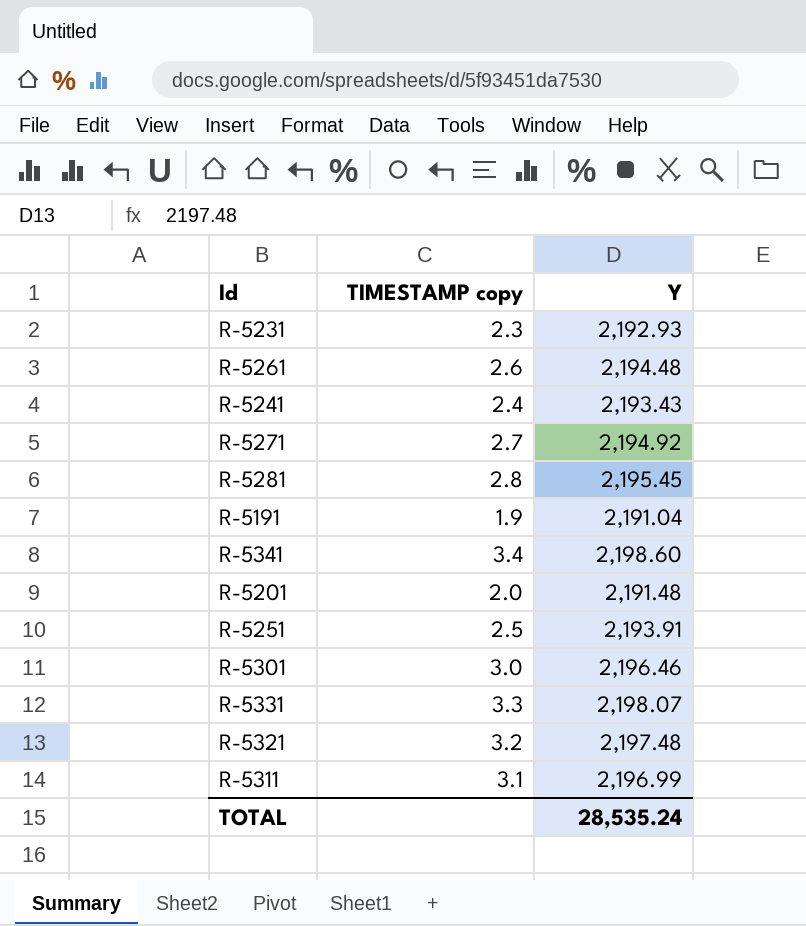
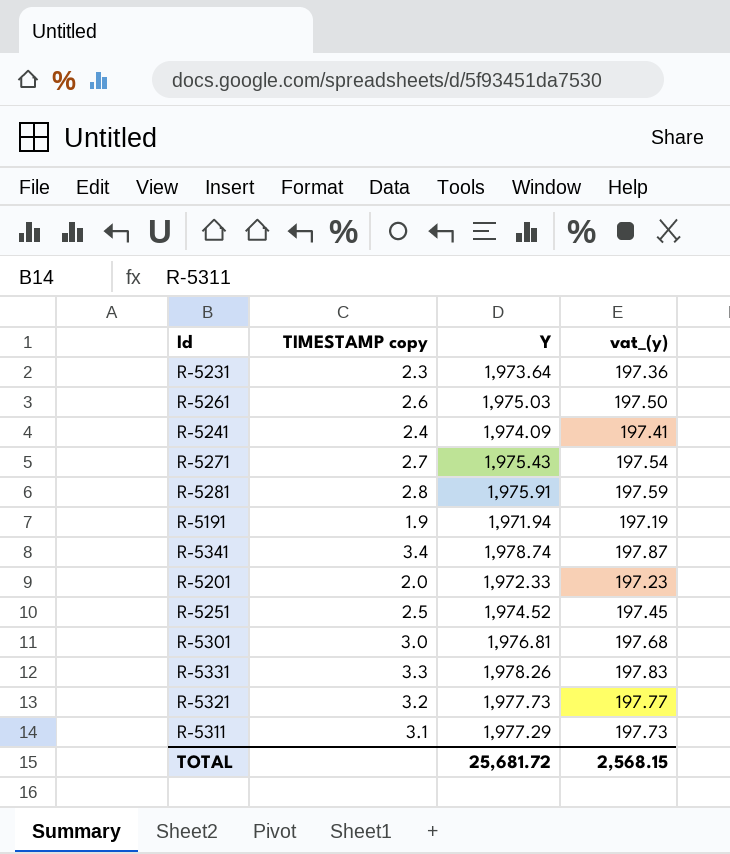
column vat_(y) | formula: none -> [Y] * 0.1
R-5231 | Y: 2,192.93 -> 1,973.64
R-5261 | Y: 2,194.48 -> 1,975.03
R-5241 | Y: 2,193.43 -> 1,974.09
R-5271 | Y: 2,194.92 -> 1,975.43
R-5281 | Y: 2,195.45 -> 1,975.91
R-5191 | Y: 2,191.04 -> 1,971.94
R-5341 | Y: 2,198.60 -> 1,978.74
R-5201 | Y: 2,191.48 -> 1,972.33
R-5251 | Y: 2,193.91 -> 1,974.52
R-5301 | Y: 2,196.46 -> 1,976.81
R-5331 | Y: 2,198.07 -> 1,978.26
R-5321 | Y: 2,197.48 -> 1,977.73
R-5311 | Y: 2,196.99 -> 1,977.29
TOTAL | Y: 28,535.24 -> 25,681.72

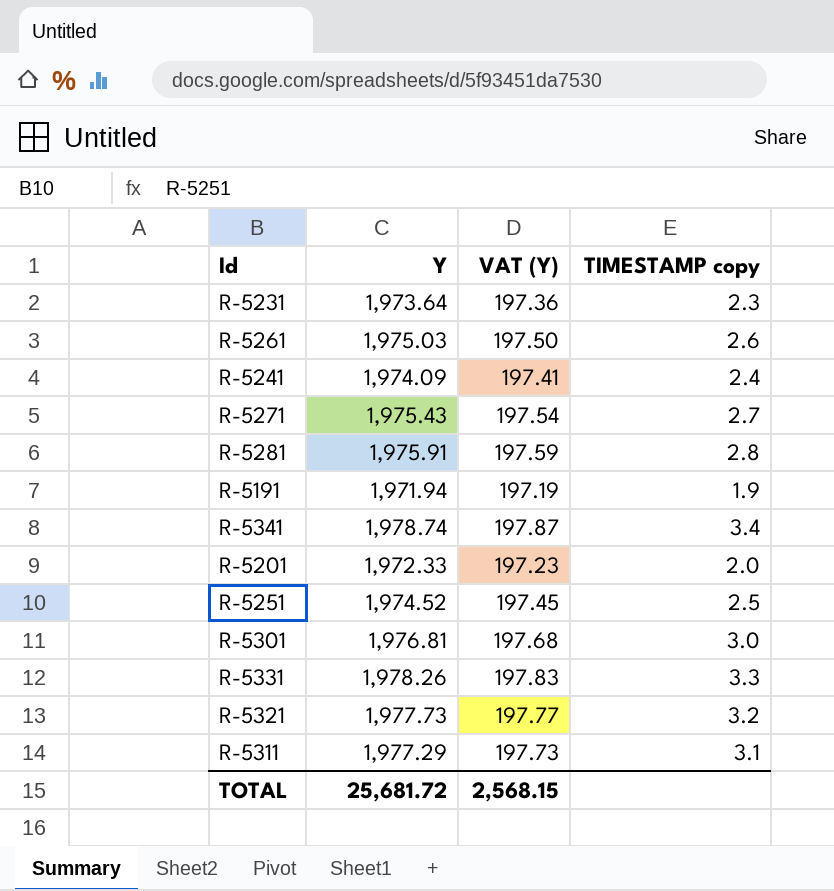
column name: vat_(y) -> VAT (Y)
column TIMESTAMP copy | position: 2 -> 4

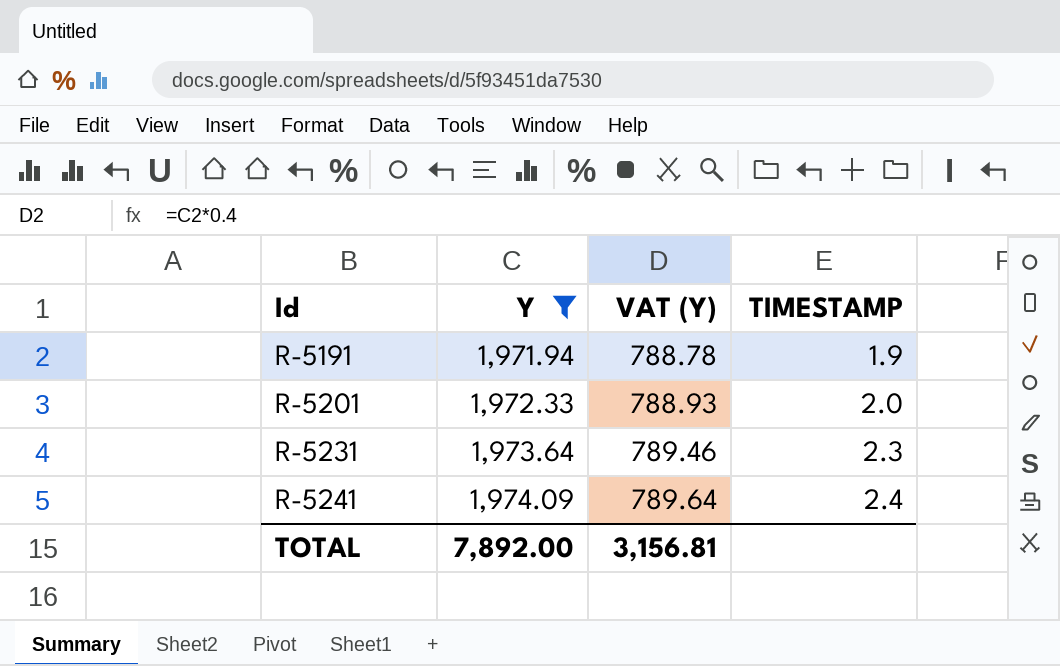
filter: none -> Y <= 1,974.09
row order: none -> Id ascending
column VAT (Y) | formula: [Y] * 0.1 -> [Y] * 0.4
column name: TIMESTAMP copy -> TIMESTAMP
TOTAL | Y: 25,681.72 -> 7,892.00
TOTAL | VAT (Y): 2,568.15 -> 3,156.81

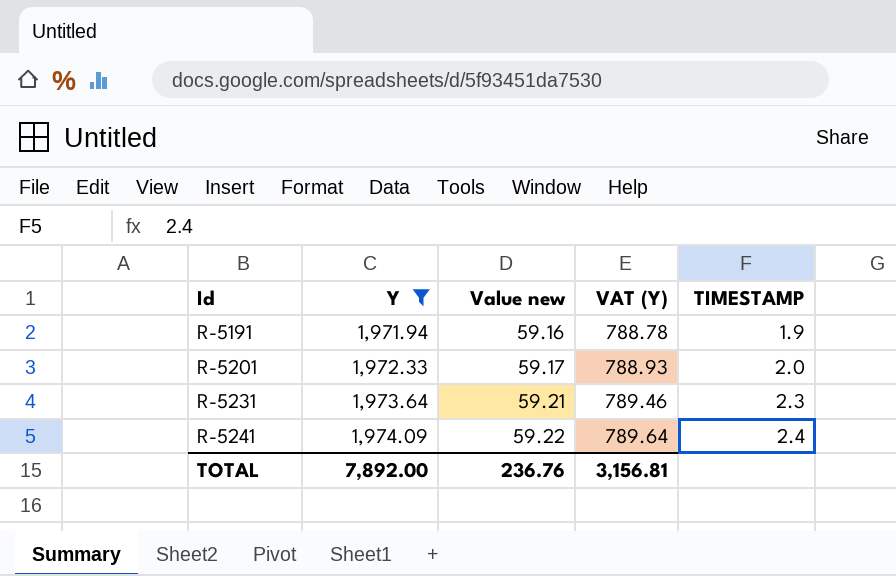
column Value new | formula: none -> [Y] * 0.03

